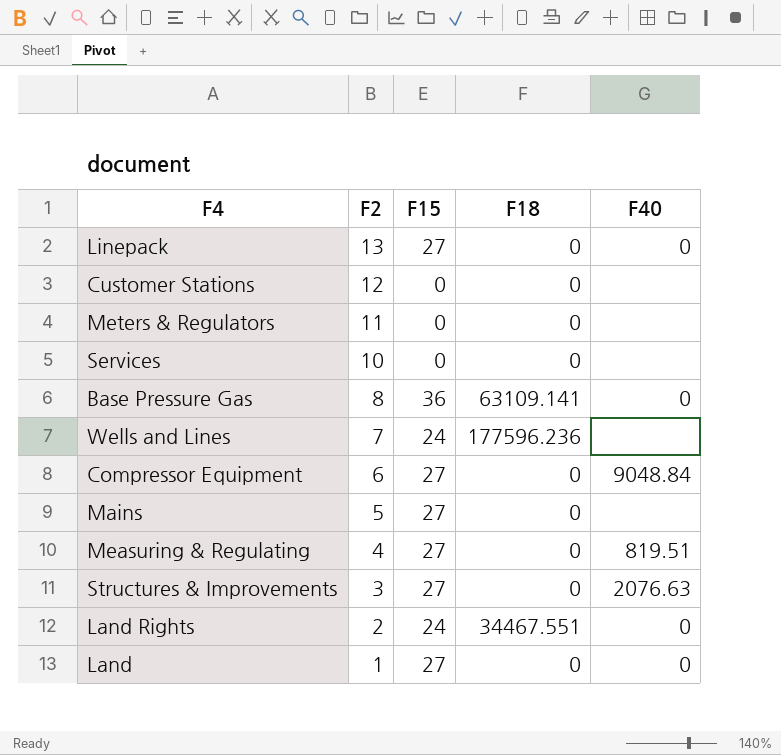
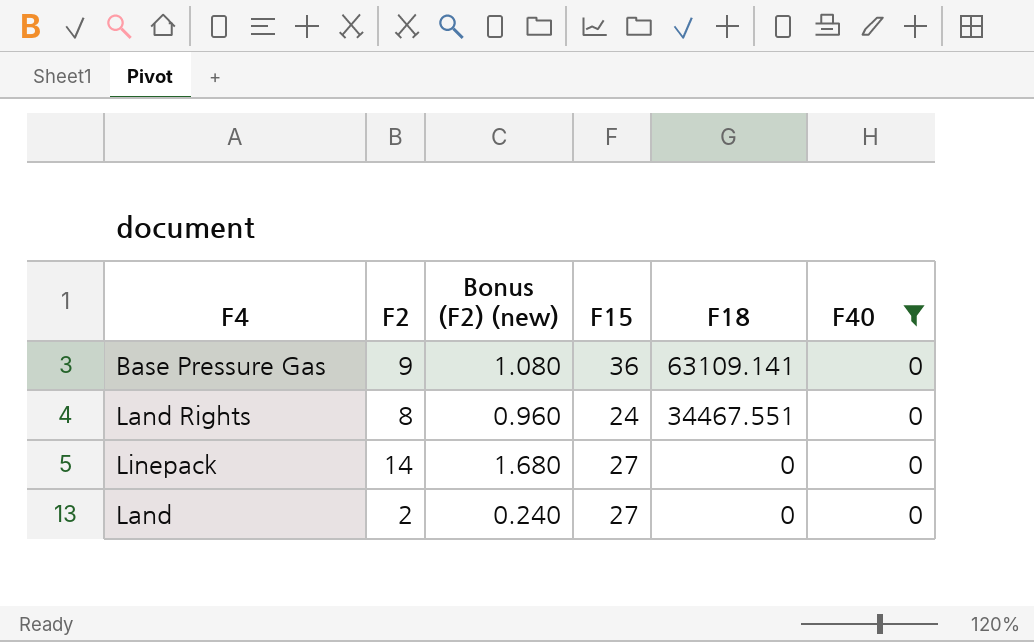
filter: none -> F40 = 0
row order: F2 descending -> F18 descending
column Bonus (F2) (new) | formula: none -> [F2] * 0.12
Base Pressure Gas | F2: 8 -> 9
Land Rights | F2: 2 -> 8
Linepack | F2: 13 -> 14
Land | F2: 1 -> 2

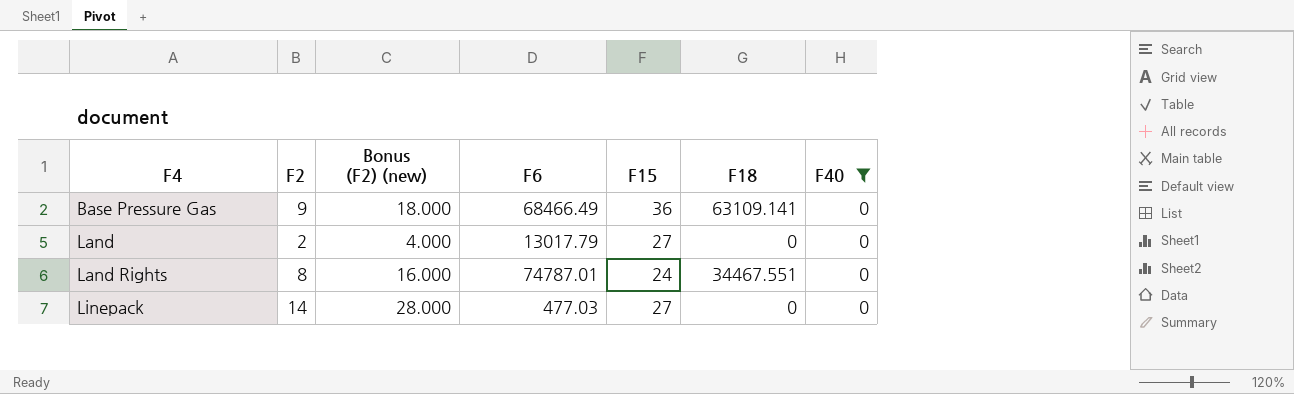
row order: F18 descending -> F4 ascending
column Bonus (F2) (new) | formula: [F2] * 0.12 -> [F2] * 2
column F6 | position: none -> 4

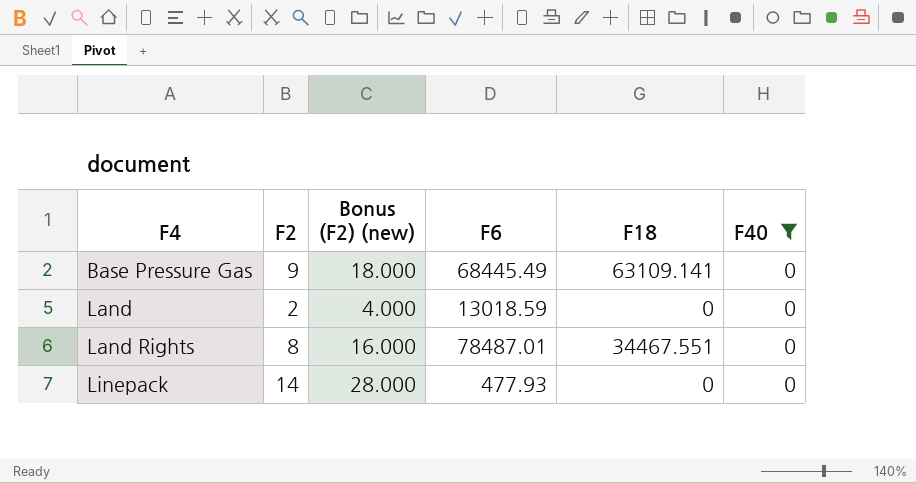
column F15 | position: 5 -> none
Base Pressure Gas | F6: 68466.49 -> 68445.49
Land | F6: 13017.79 -> 13018.59
Land Rights | F6: 74787.01 -> 78487.01
Linepack | F6: 477.03 -> 477.93

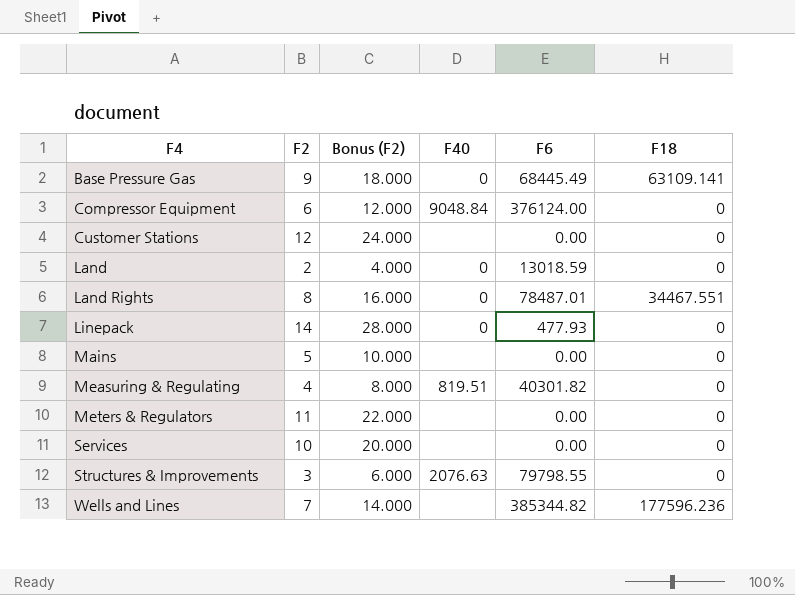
filter: F40 = 0 -> none
column name: Bonus (F2) (new) -> Bonus (F2)
column F40 | position: 6 -> 4

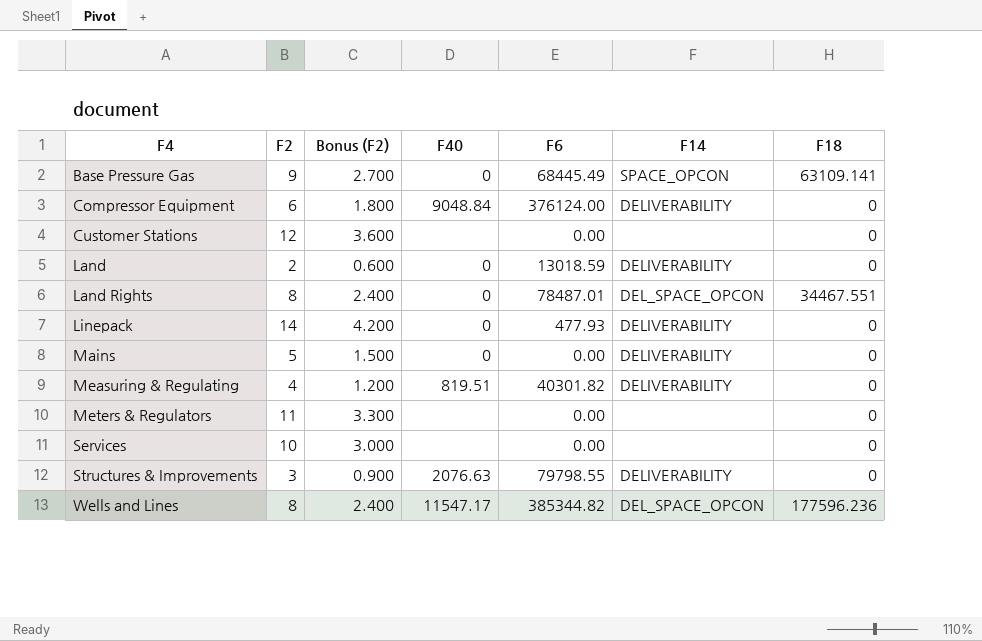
column Bonus (F2) | formula: [F2] * 2 -> [F2] * 0.3
column F14 | position: none -> 6
Mains | F40: none -> 0
Wells and Lines | F2: 7 -> 8
Wells and Lines | F40: none -> 11547.17

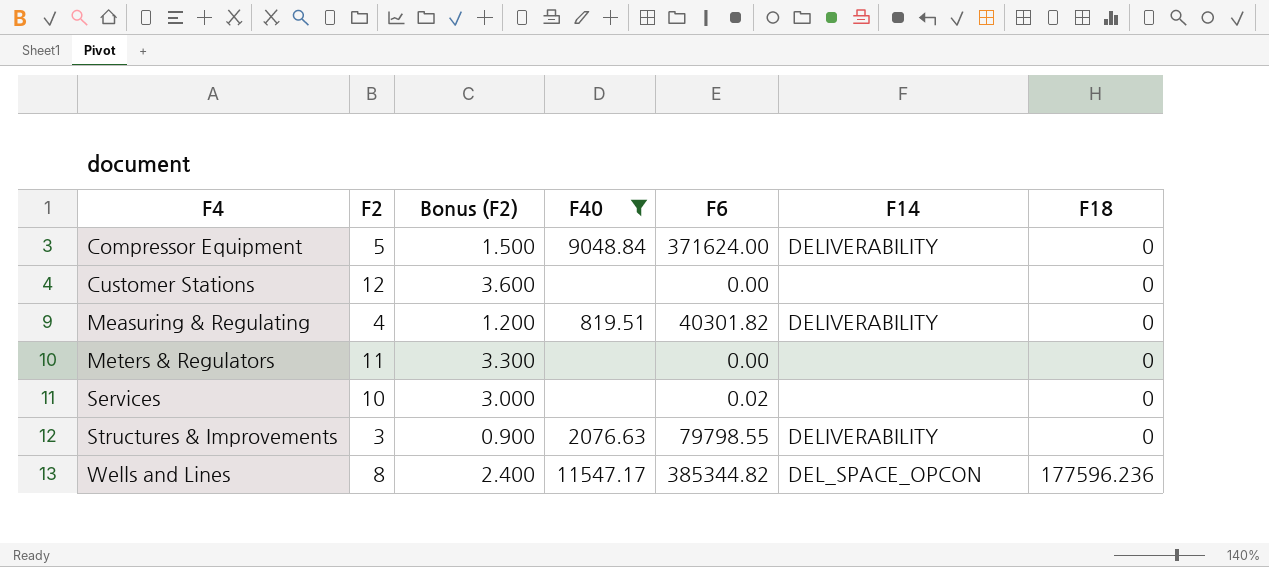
filter: none -> F40 != 0
Compressor Equipment | F2: 6 -> 5
Compressor Equipment | Bonus (F2): 1.800 -> 1.500
Compressor Equipment | F6: 376124.00 -> 371624.00
Services | F6: 0.00 -> 0.02

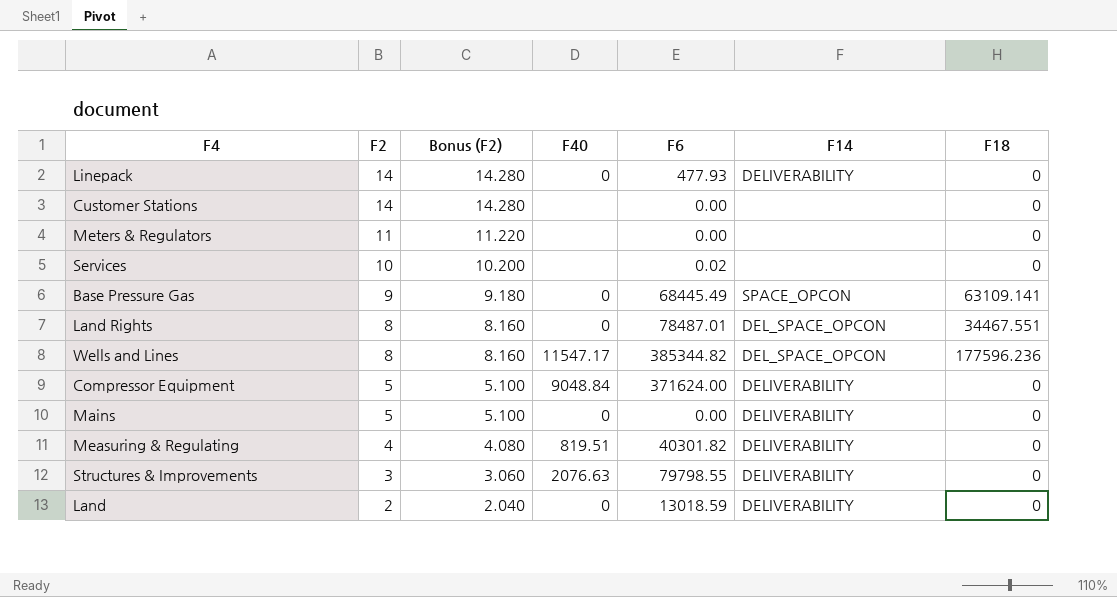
filter: F40 != 0 -> none
row order: F4 ascending -> F2 descending
column Bonus (F2) | formula: [F2] * 0.3 -> [F2] * 1.02
Customer Stations | F2: 12 -> 14

